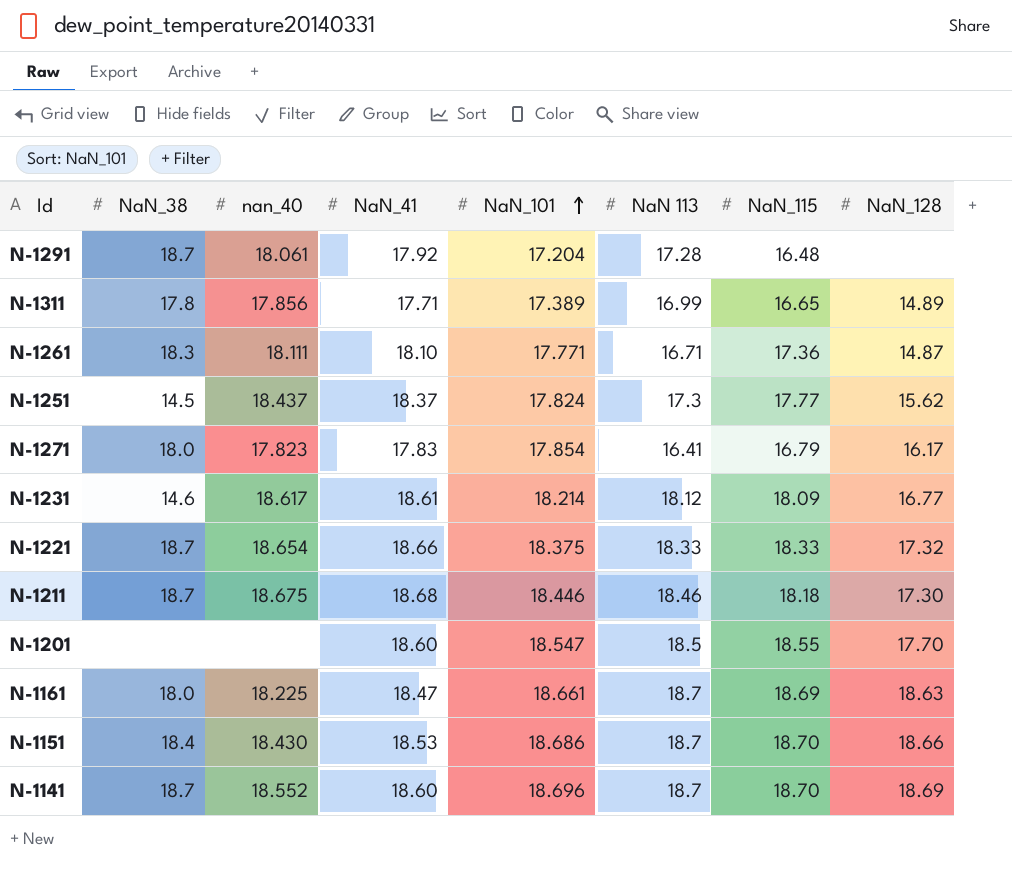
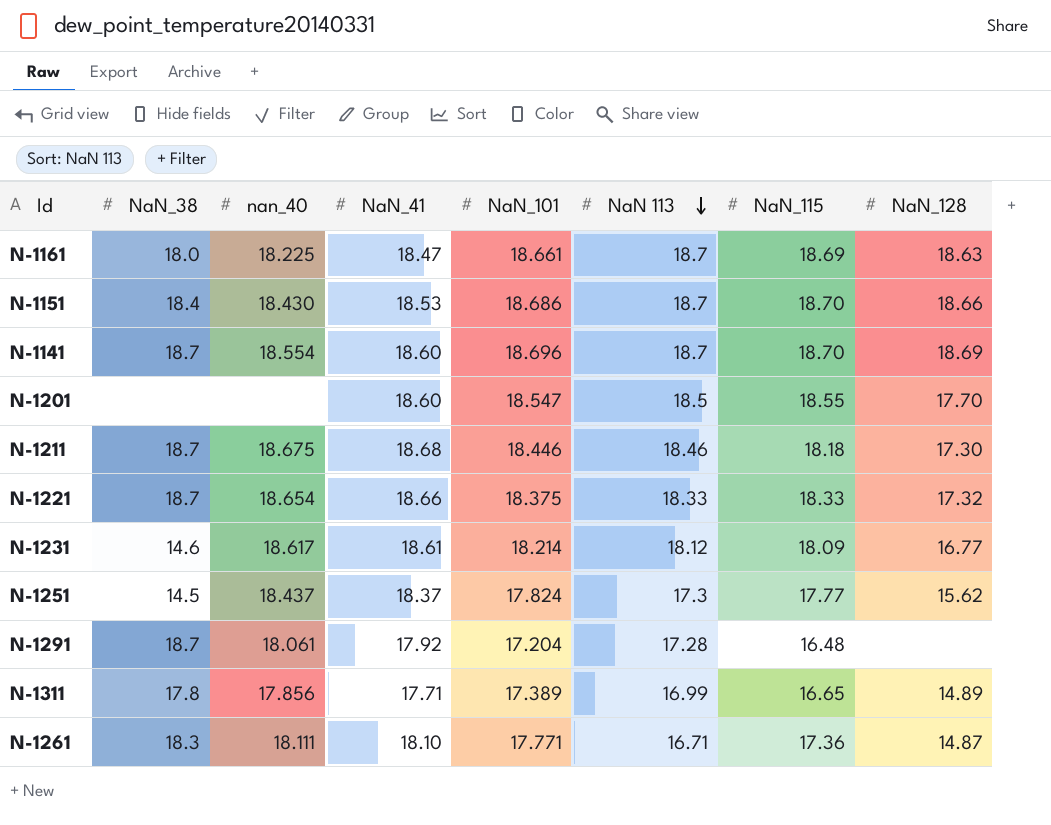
row order: NaN_101 ascending -> NaN 113 descending
row N-1271: 18.0 | 17.823 | 17.83 | 17.854 | 16.41 | 16.79 | 16.17 -> none
N-1141 | nan_40: 18.552 -> 18.554

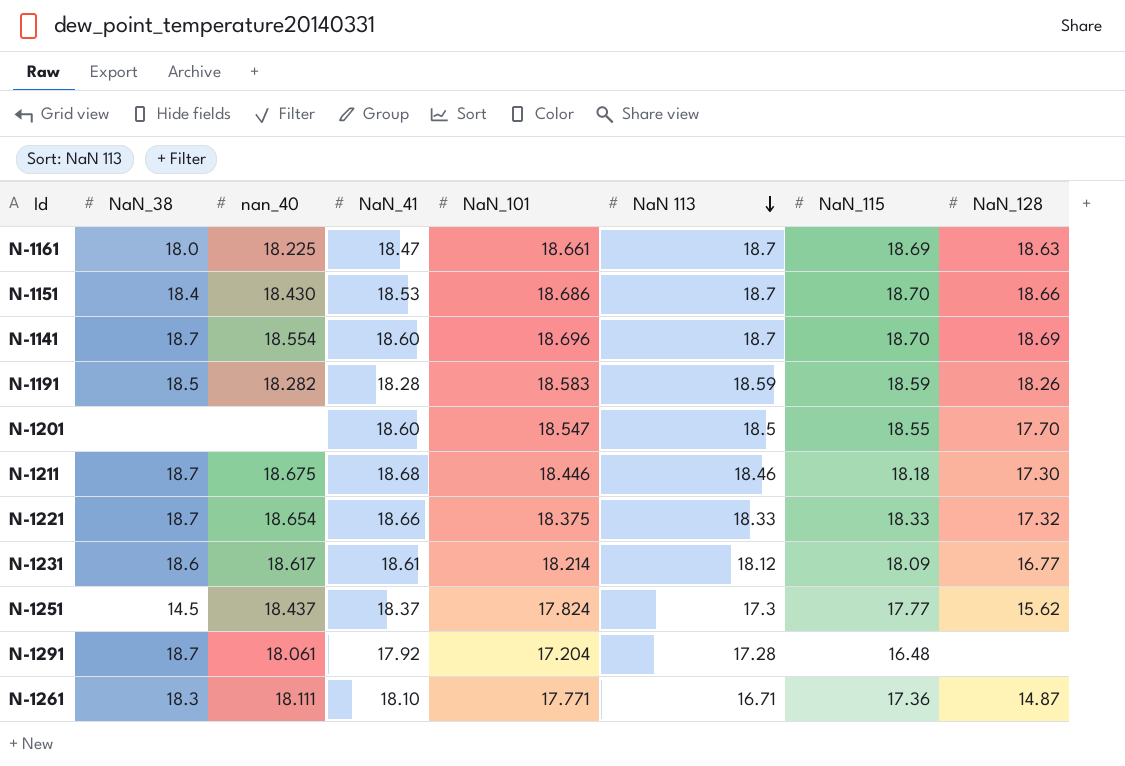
row N-1311: 17.8 | 17.856 | 17.71 | 17.389 | 16.99 | 16.65 | 14.89 -> none
row N-1191: none -> 18.5 | 18.282 | 18.28 | 18.583 | 18.59 | 18.59 | 18.26
N-1231 | NaN_38: 14.6 -> 18.6

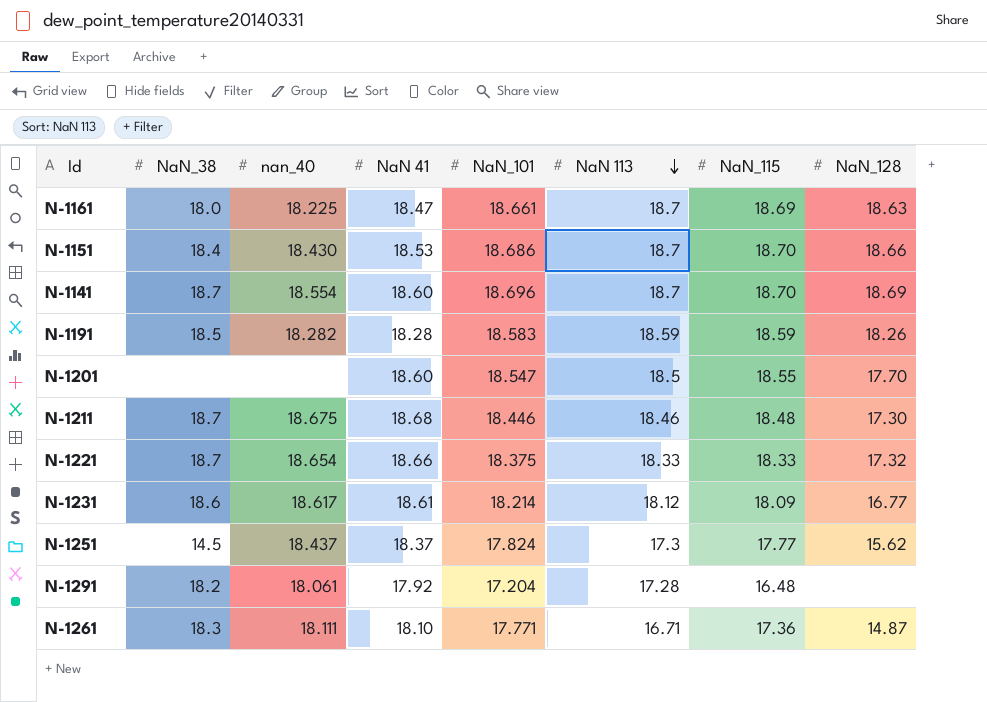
column name: NaN_41 -> NaN 41
N-1211 | NaN_115: 18.18 -> 18.48
N-1291 | NaN_38: 18.7 -> 18.2

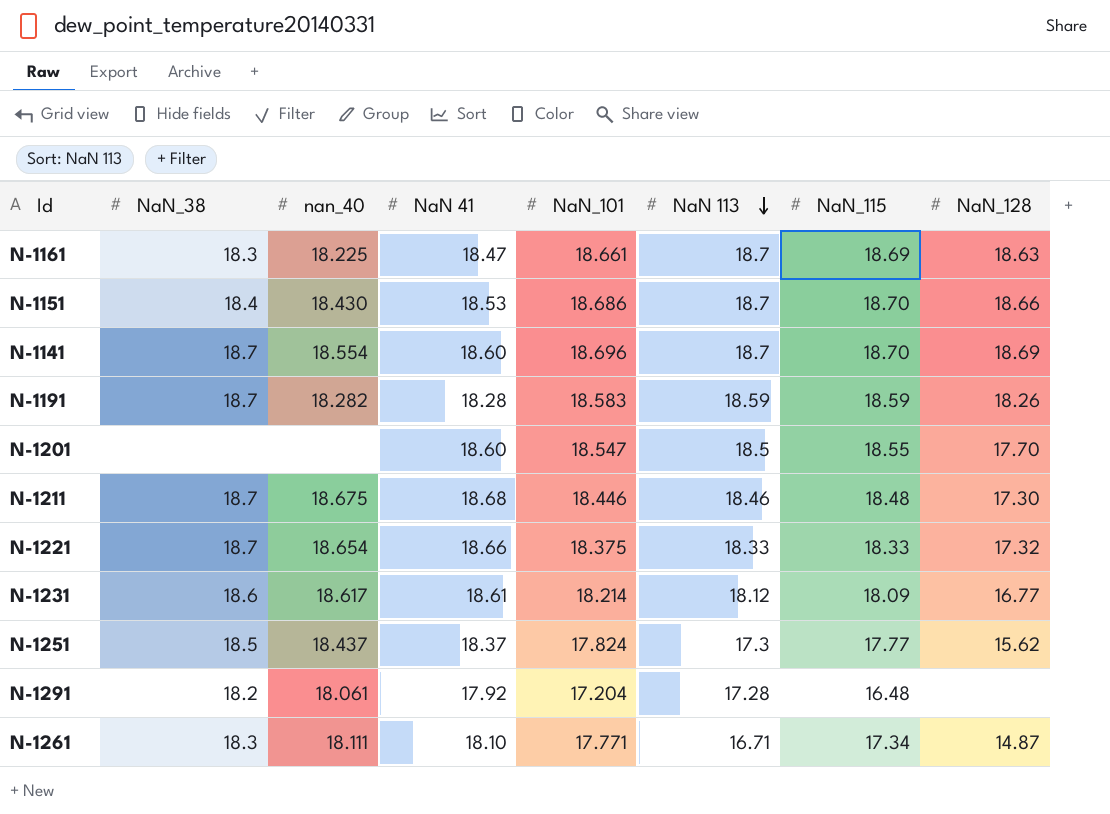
N-1161 | NaN_38: 18.0 -> 18.3
N-1191 | NaN_38: 18.5 -> 18.7
N-1251 | NaN_38: 14.5 -> 18.5
N-1261 | NaN_115: 17.36 -> 17.34

